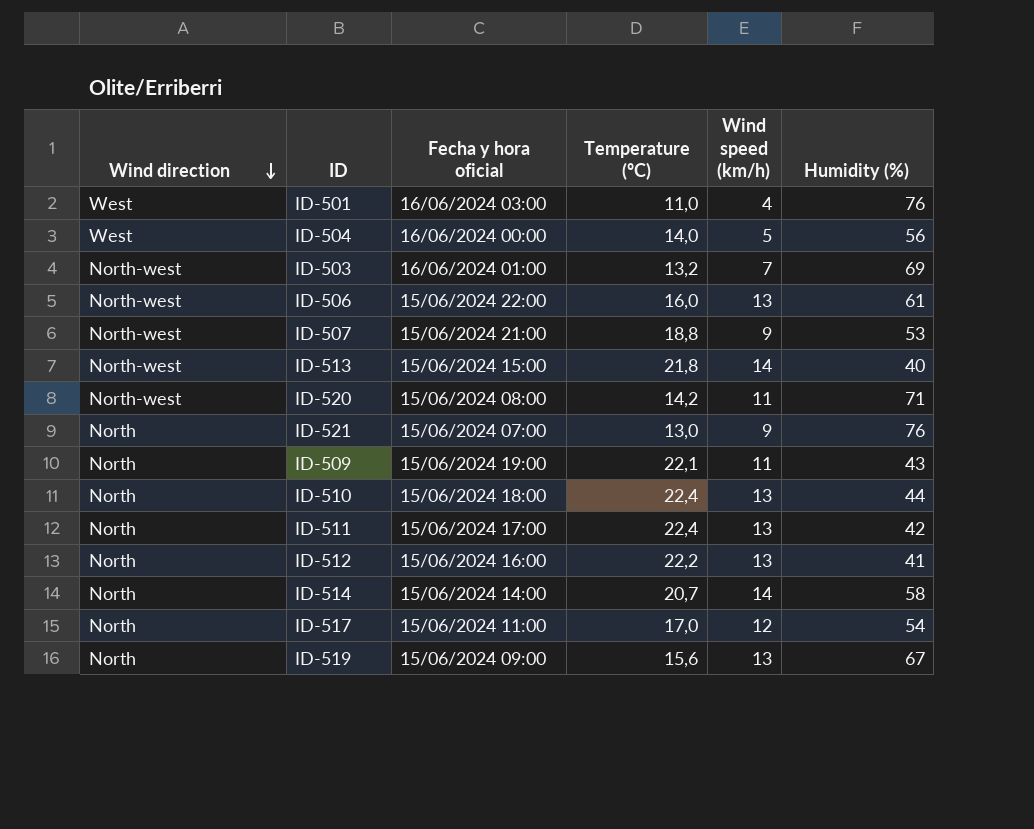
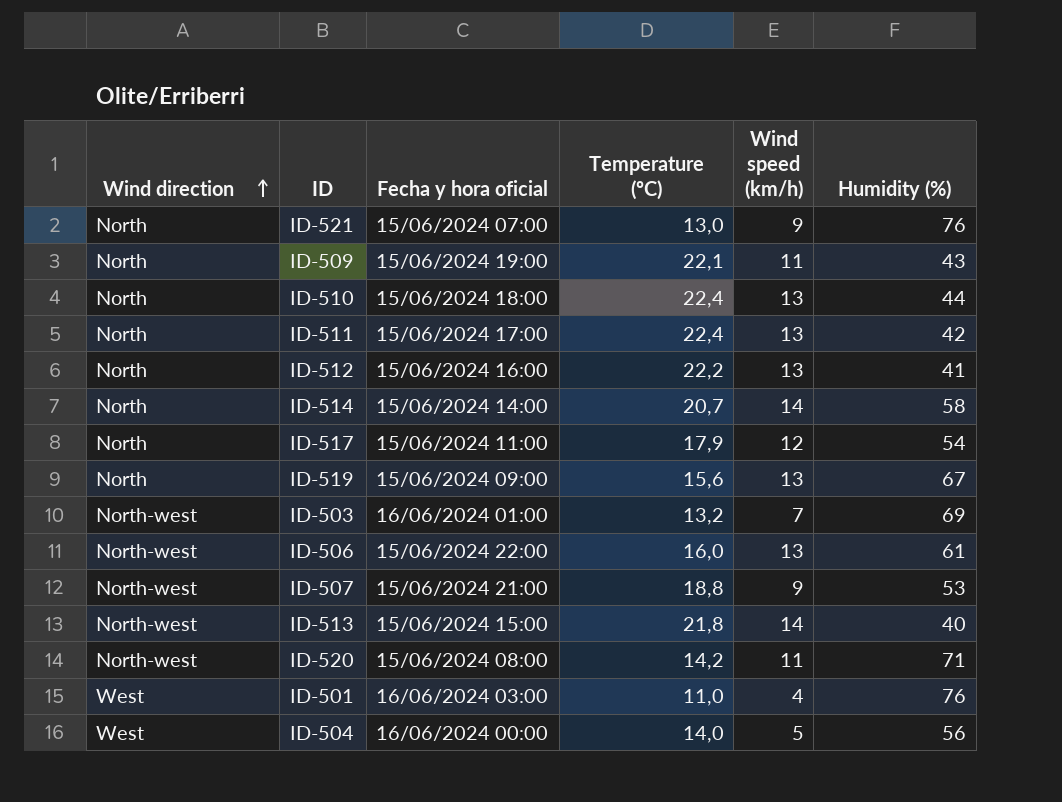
row order: Wind direction descending -> Wind direction ascending
ID-517 | Temperature (ºC): 17,0 -> 17,9

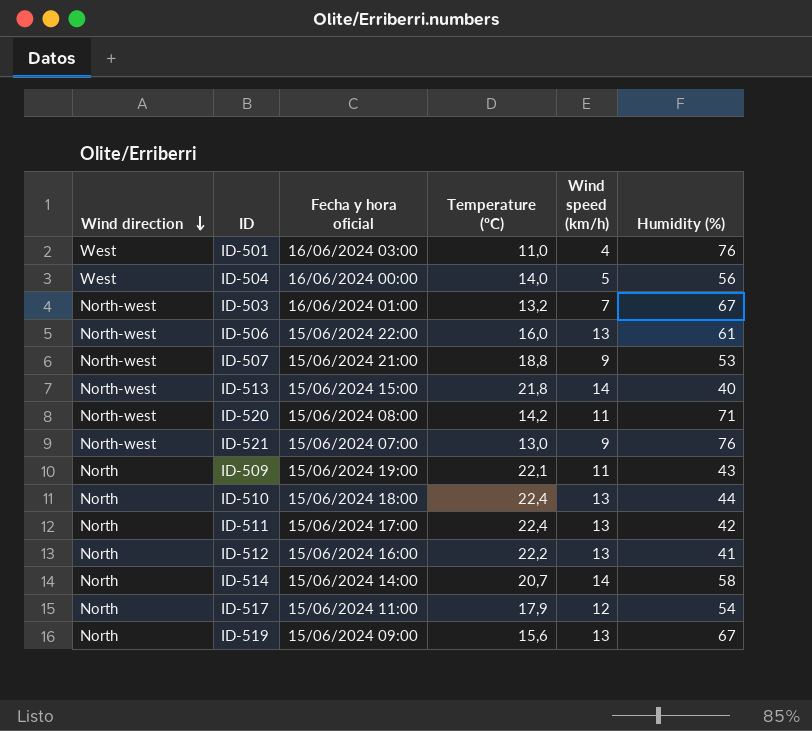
row order: Wind direction ascending -> Wind direction descending
ID-503 | Humidity (%): 69 -> 67
ID-521 | Wind direction: North -> North-west

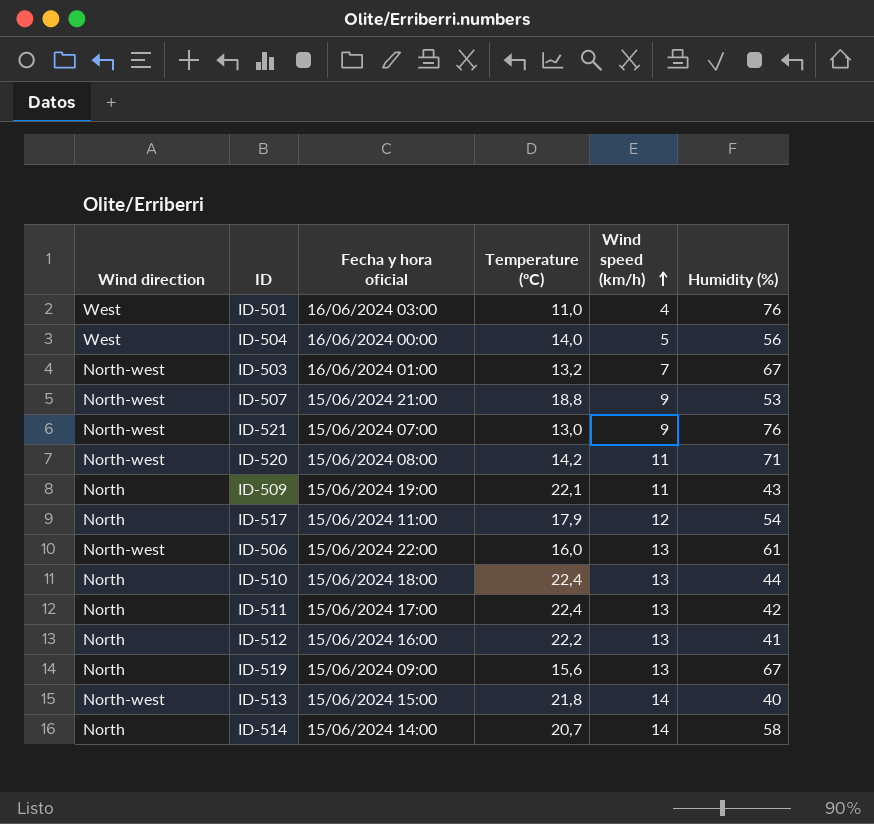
row order: Wind direction descending -> Wind speed (km/h) ascending

